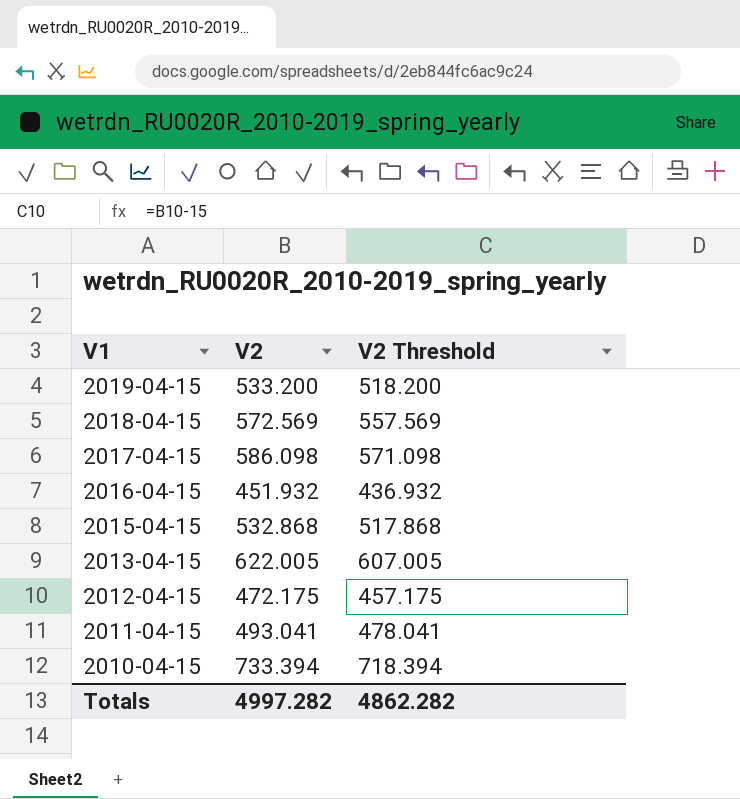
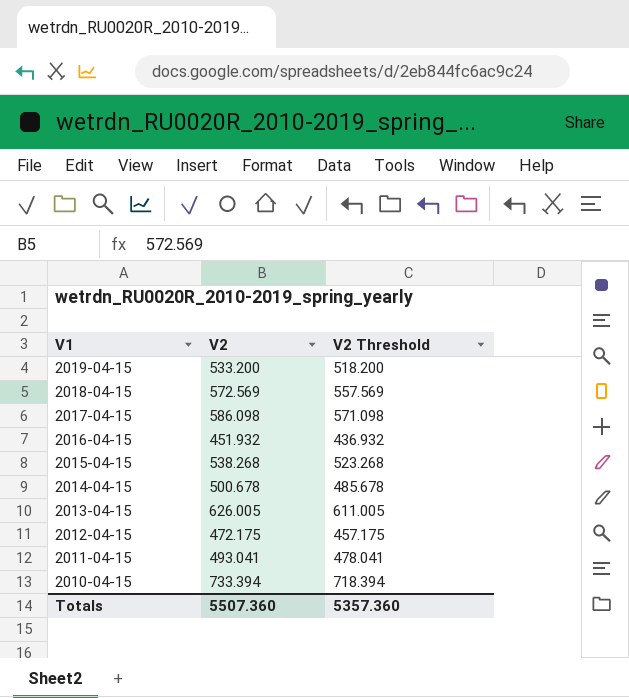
2015-04-15 | V2: 532.868 -> 538.268
2015-04-15 | V2 Threshold: 517.868 -> 523.268
row 2014-04-15: none -> 500.678 | 485.678
2013-04-15 | V2: 622.005 -> 626.005
2013-04-15 | V2 Threshold: 607.005 -> 611.005
Totals | V2: 4997.282 -> 5507.360
Totals | V2 Threshold: 4862.282 -> 5357.360

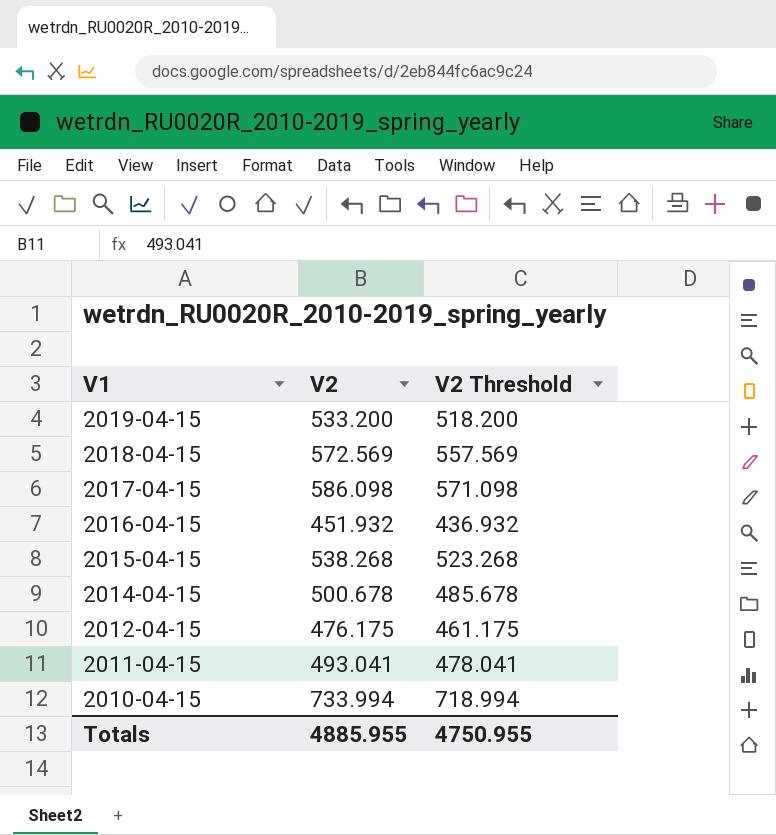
row 2013-04-15: 626.005 | 611.005 -> none
2012-04-15 | V2: 472.175 -> 476.175
2012-04-15 | V2 Threshold: 457.175 -> 461.175
2010-04-15 | V2: 733.394 -> 733.994
2010-04-15 | V2 Threshold: 718.394 -> 718.994
Totals | V2: 5507.360 -> 4885.955
Totals | V2 Threshold: 5357.360 -> 4750.955

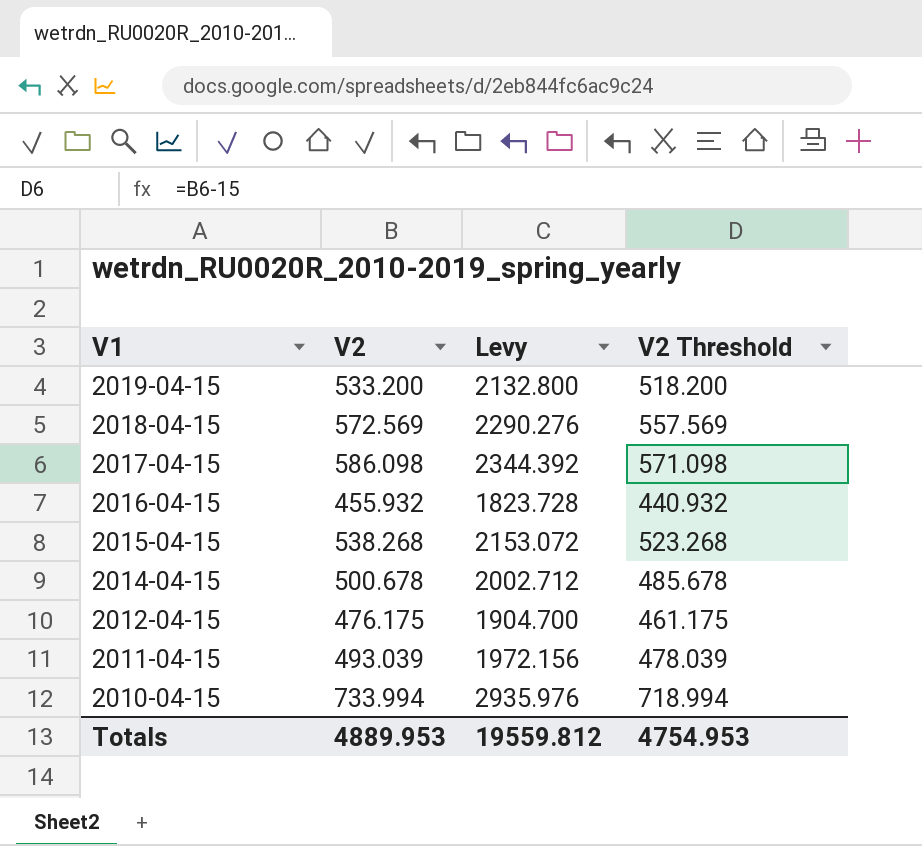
column Levy | formula: none -> [V2] * 4
2016-04-15 | V2: 451.932 -> 455.932
2016-04-15 | V2 Threshold: 436.932 -> 440.932
2011-04-15 | V2: 493.041 -> 493.039
2011-04-15 | V2 Threshold: 478.041 -> 478.039
Totals | V2: 4885.955 -> 4889.953
Totals | V2 Threshold: 4750.955 -> 4754.953

